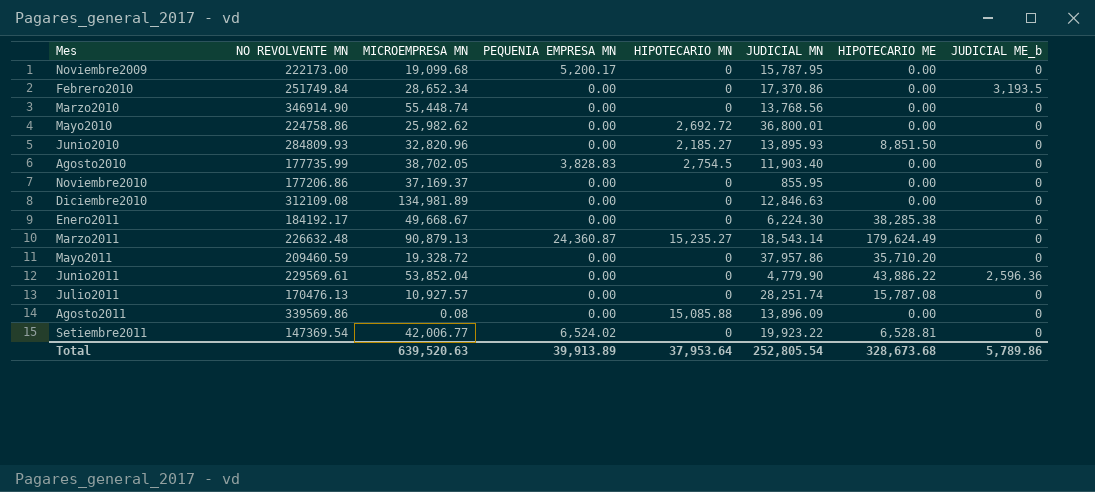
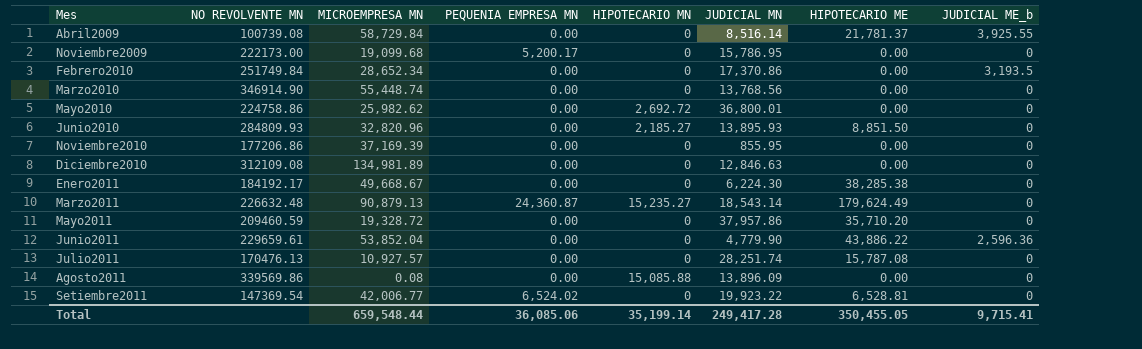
row Agosto2010: 177735.99 | 38,702.05 | 3,828.83 | 2,754.5 | 11,903.40 | 0.00 | 0 -> none
row Abril2009: none -> 100739.08 | 58,729.84 | 0.00 | 0 | 8,516.14 | 21,781.37 | 3,925.55
Noviembre2009 | JUDICIAL MN: 15,787.95 -> 15,786.95
Noviembre2010 | MICROEMPRESA MN: 37,169.37 -> 37,169.39
Junio2011 | NO REVOLVENTE MN: 229569.61 -> 229659.61
Total | MICROEMPRESA MN: 639,520.63 -> 659,548.44
Total | PEQUENIA EMPRESA MN: 39,913.89 -> 36,085.06
Total | HIPOTECARIO MN: 37,953.64 -> 35,199.14
Total | JUDICIAL MN: 252,805.54 -> 249,417.28
Total | HIPOTECARIO ME: 328,673.68 -> 350,455.05
Total | JUDICIAL ME_b: 5,789.86 -> 9,715.41

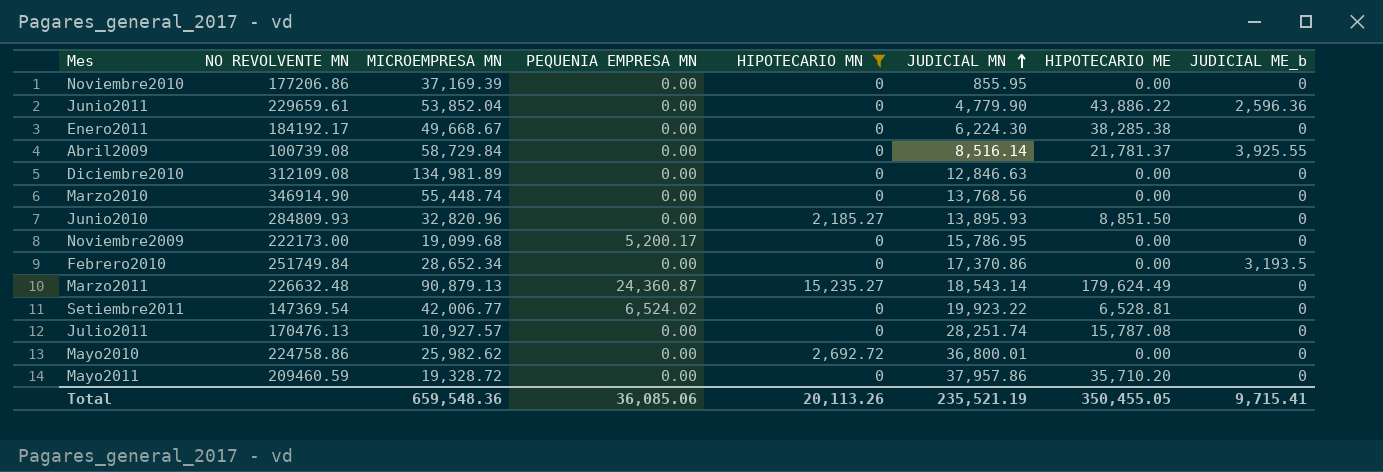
filter: none -> HIPOTECARIO MN != 15,085.88
row order: none -> JUDICIAL MN ascending
Total | MICROEMPRESA MN: 659,548.44 -> 659,548.36
Total | HIPOTECARIO MN: 35,199.14 -> 20,113.26
Total | JUDICIAL MN: 249,417.28 -> 235,521.19

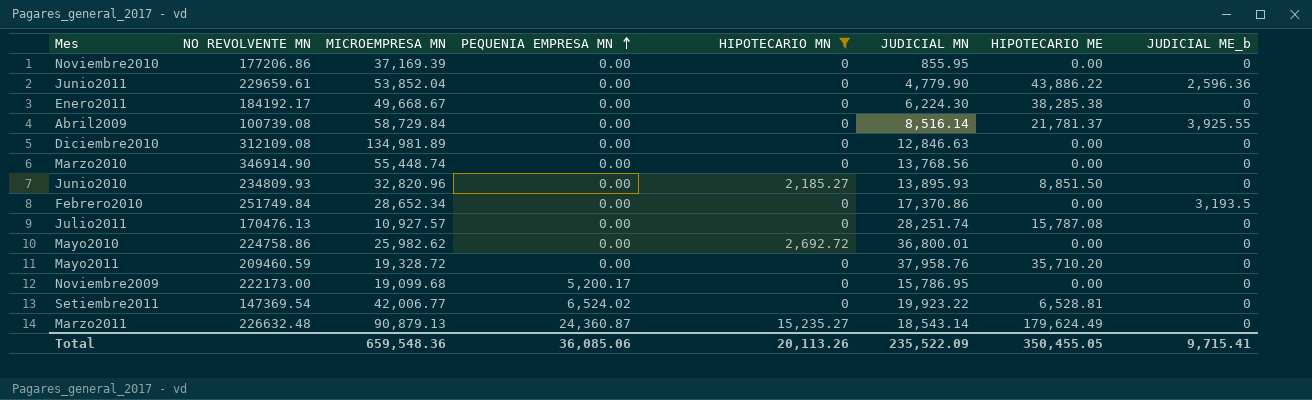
row order: JUDICIAL MN ascending -> PEQUENIA EMPRESA MN ascending
Junio2010 | NO REVOLVENTE MN: 284809.93 -> 234809.93
Mayo2011 | JUDICIAL MN: 37,957.86 -> 37,958.76
Total | JUDICIAL MN: 235,521.19 -> 235,522.09

